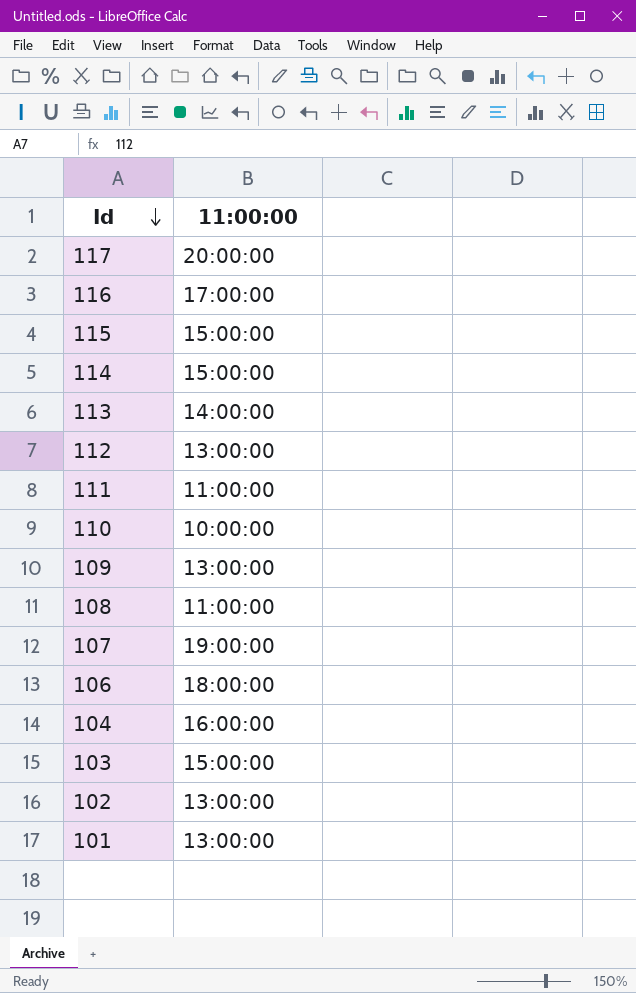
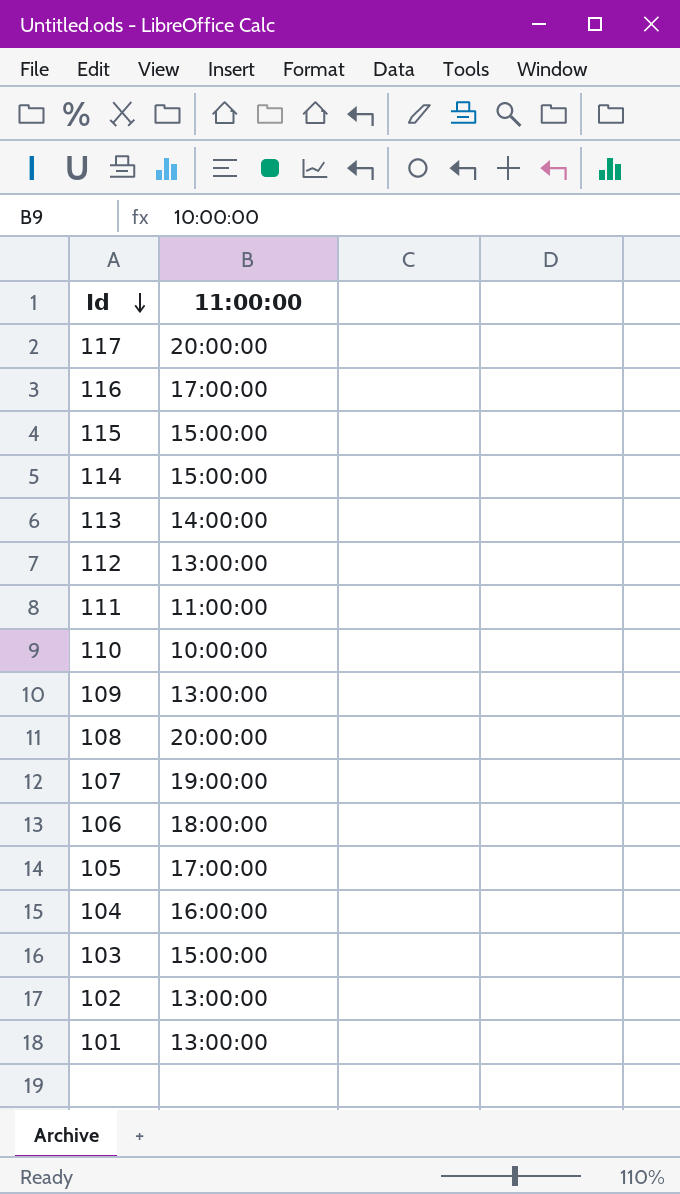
108 | 11:00:00: 11:00:00 -> 20:00:00
row 105: none -> 17:00:00

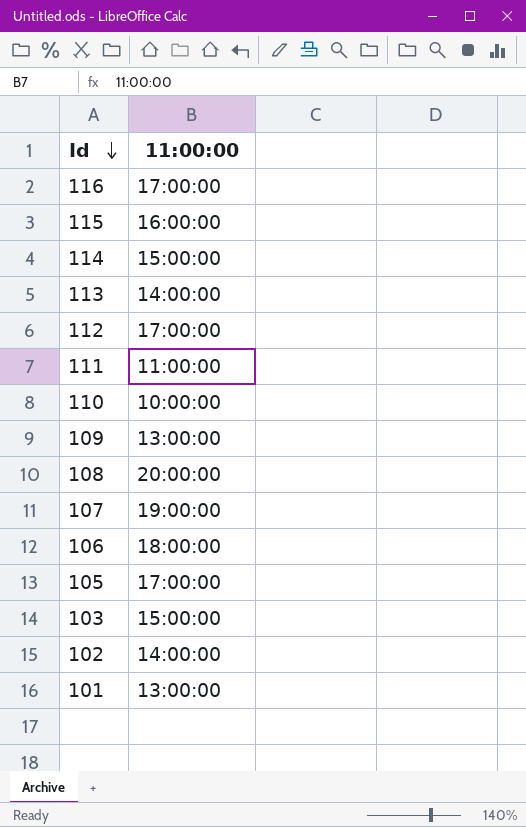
row 117: 20:00:00 -> none
row 104: 16:00:00 -> none
115 | 11:00:00: 15:00:00 -> 16:00:00
112 | 11:00:00: 13:00:00 -> 17:00:00
102 | 11:00:00: 13:00:00 -> 14:00:00

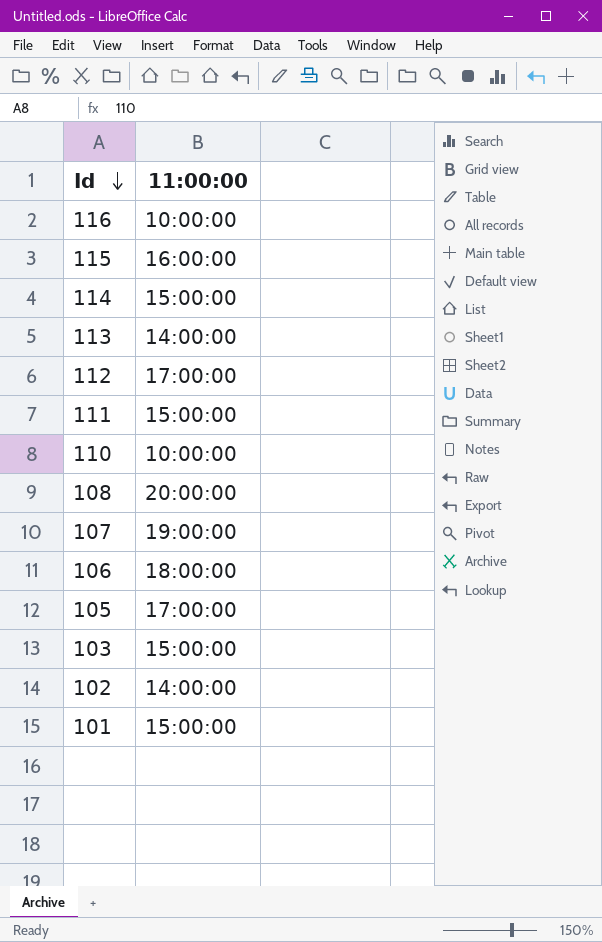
row 109: 13:00:00 -> none
116 | 11:00:00: 17:00:00 -> 10:00:00
111 | 11:00:00: 11:00:00 -> 15:00:00
101 | 11:00:00: 13:00:00 -> 15:00:00

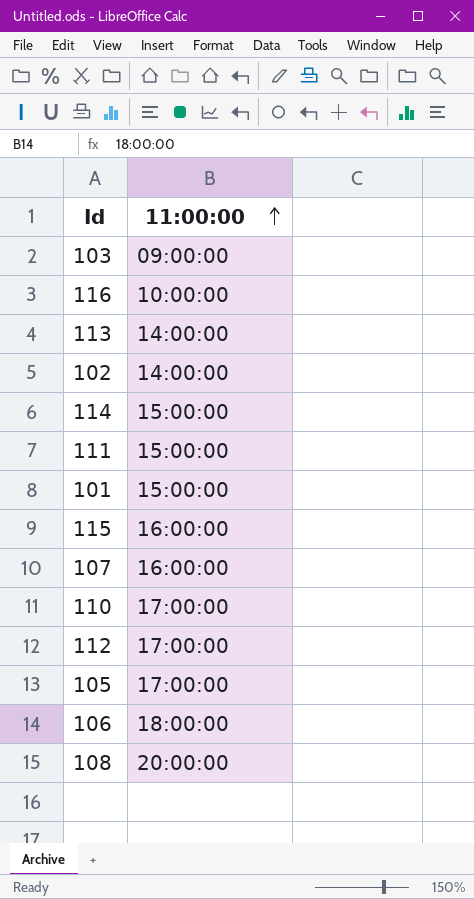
row order: Id descending -> 11:00:00 ascending
103 | 11:00:00: 15:00:00 -> 09:00:00
107 | 11:00:00: 19:00:00 -> 16:00:00
110 | 11:00:00: 10:00:00 -> 17:00:00

